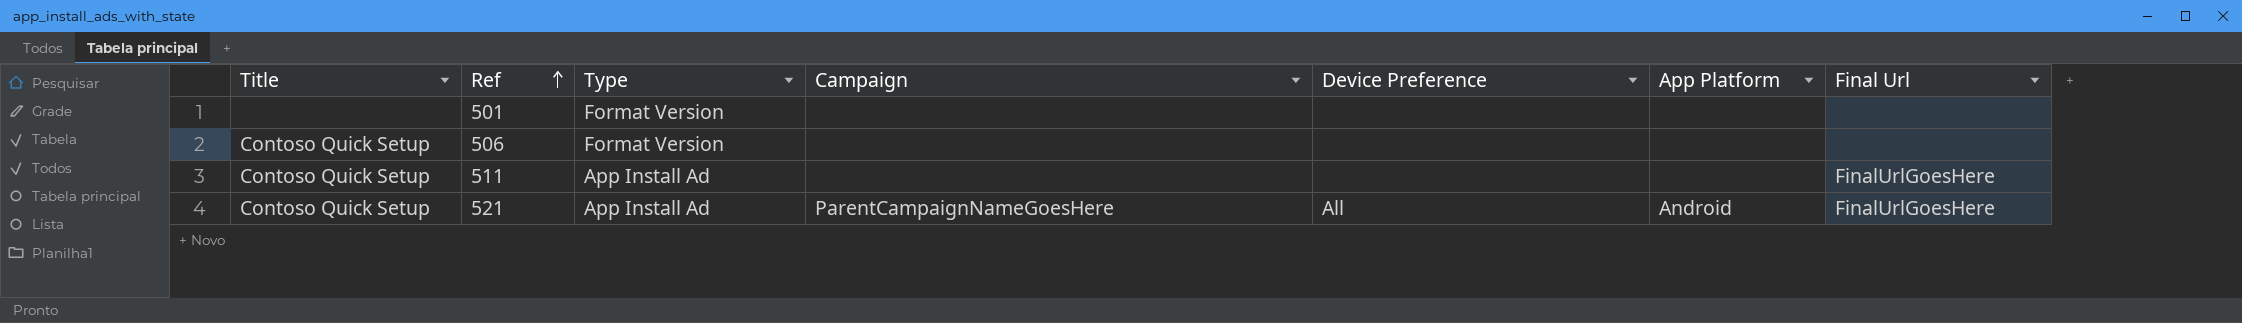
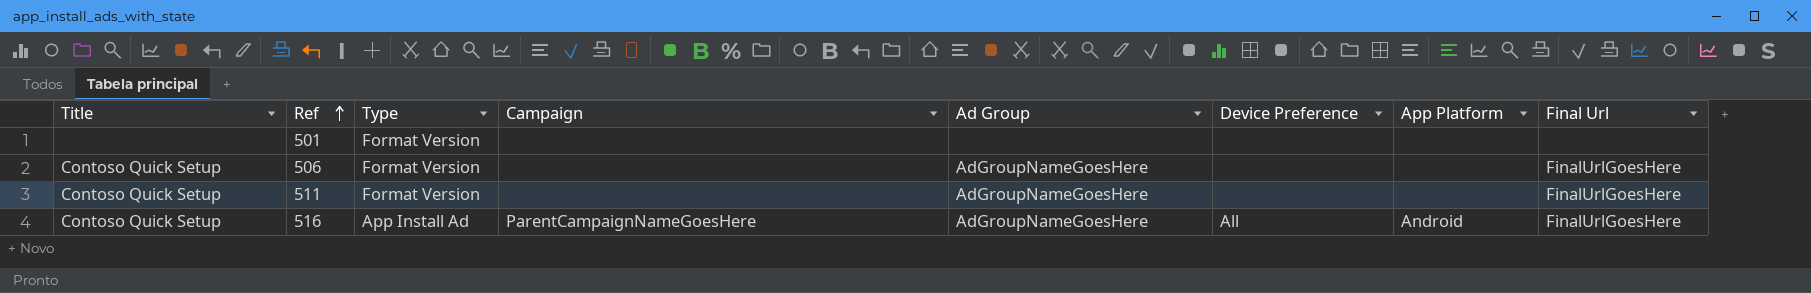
column Ad Group | position: none -> 5
row 521: Contoso Quick Setup | App Install Ad | ParentCampaignNameGoesHere | All | Android | FinalUrlGoesHere -> none
506 | Final Url: none -> FinalUrlGoesHere
511 | Type: App Install Ad -> Format Version
row 516: none -> Contoso Quick Setup | App Install Ad | ParentCampaignNameGoesHere | AdGroupNameGoesHere | All | Android | FinalUrlGoesHere

